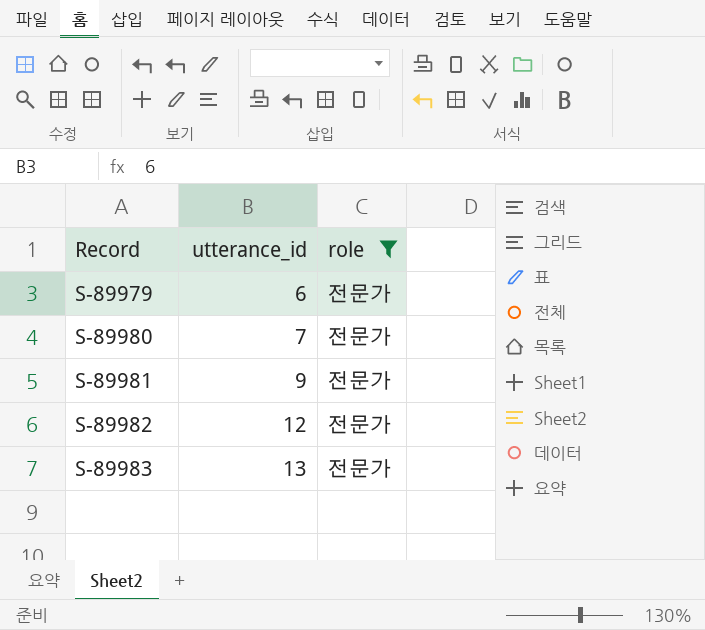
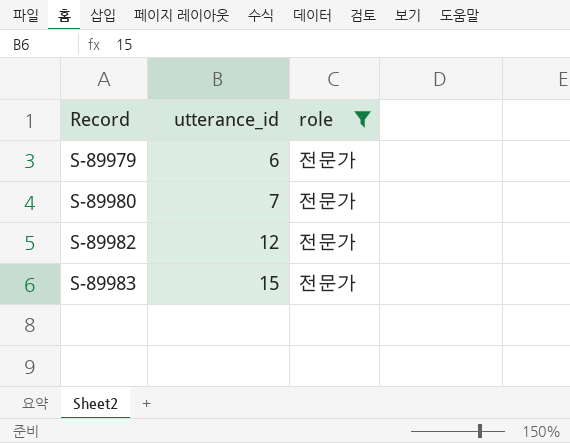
row S-89981: 9 | 전문가 -> none
S-89983 | utterance_id: 13 -> 15

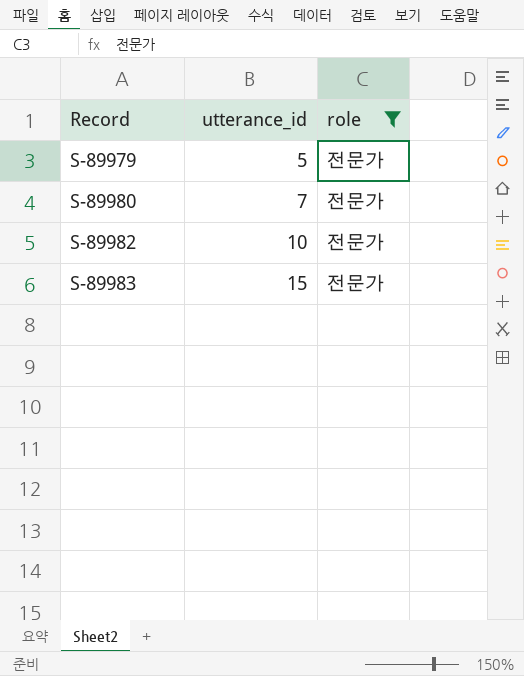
S-89979 | utterance_id: 6 -> 5
S-89982 | utterance_id: 12 -> 10

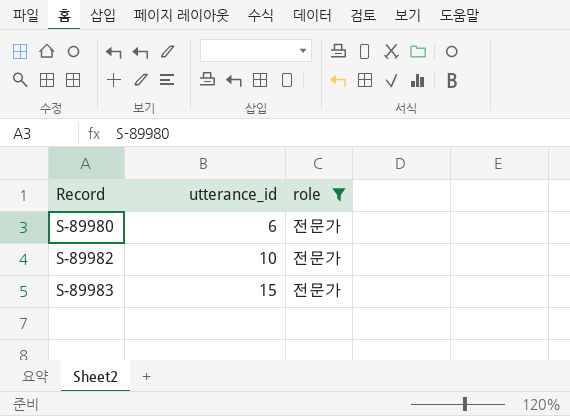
row S-89979: 5 | 전문가 -> none
S-89980 | utterance_id: 7 -> 6

